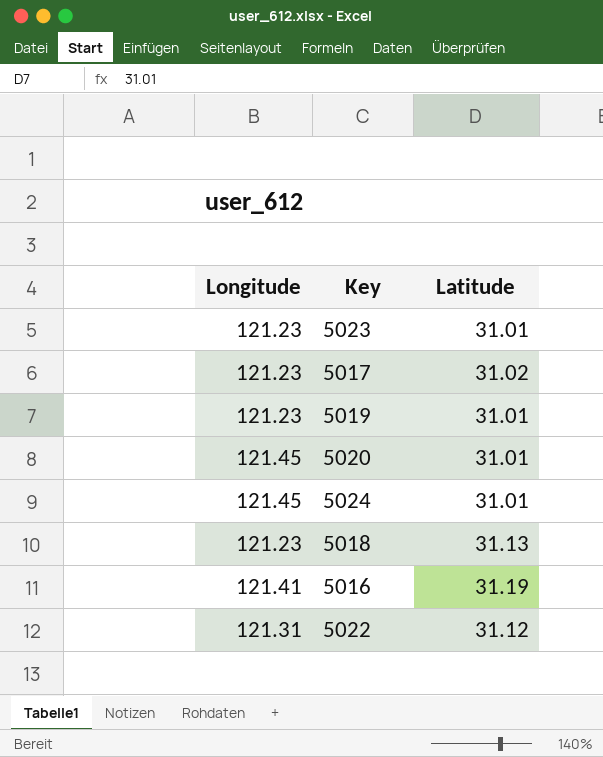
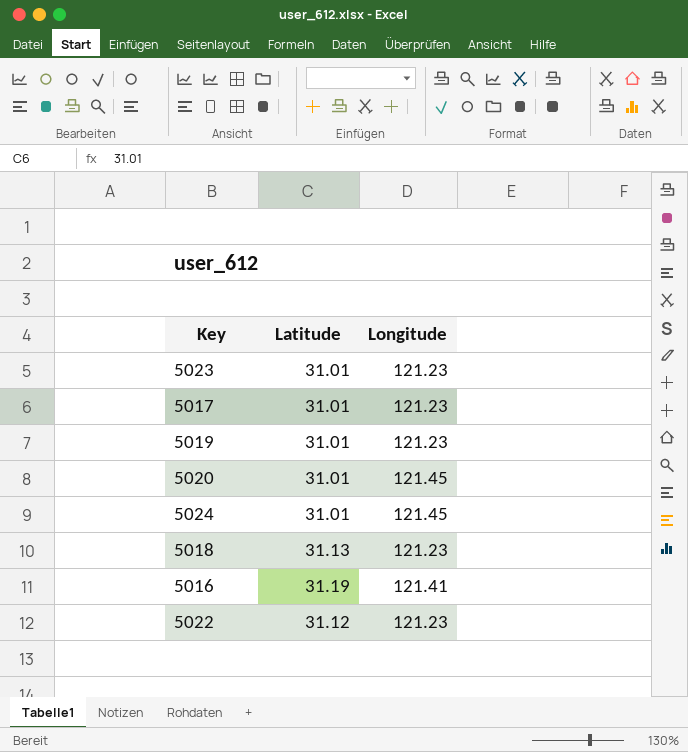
column Longitude | position: 1 -> 3
5017 | Latitude: 31.02 -> 31.01
5022 | Longitude: 121.31 -> 121.23

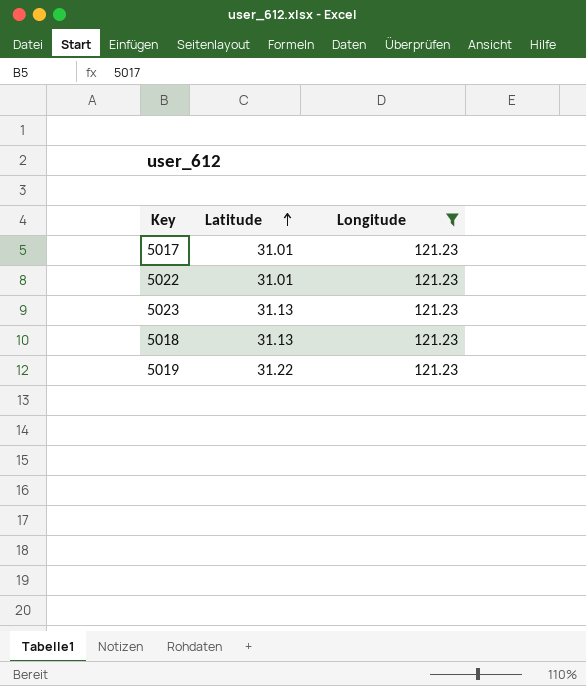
filter: none -> Longitude = 121.23
row order: none -> Latitude ascending
5022 | Latitude: 31.12 -> 31.01
5023 | Latitude: 31.01 -> 31.13
5019 | Latitude: 31.01 -> 31.22

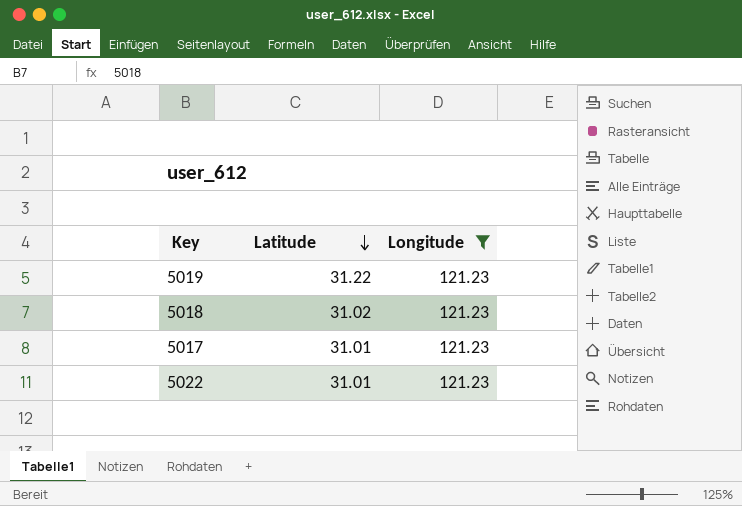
row order: Latitude ascending -> Latitude descending
row 5023: 31.13 | 121.23 -> none
5018 | Latitude: 31.13 -> 31.02

